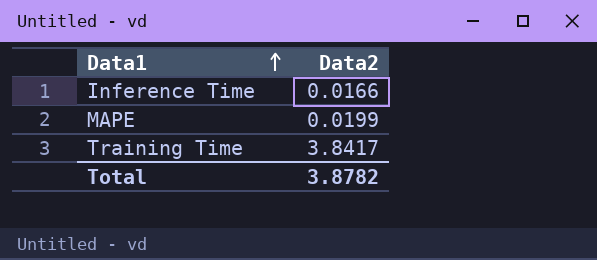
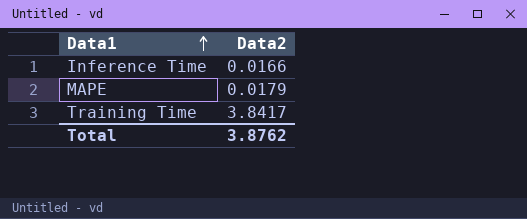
MAPE | Data2: 0.0199 -> 0.0179
Total | Data2: 3.8782 -> 3.8762

